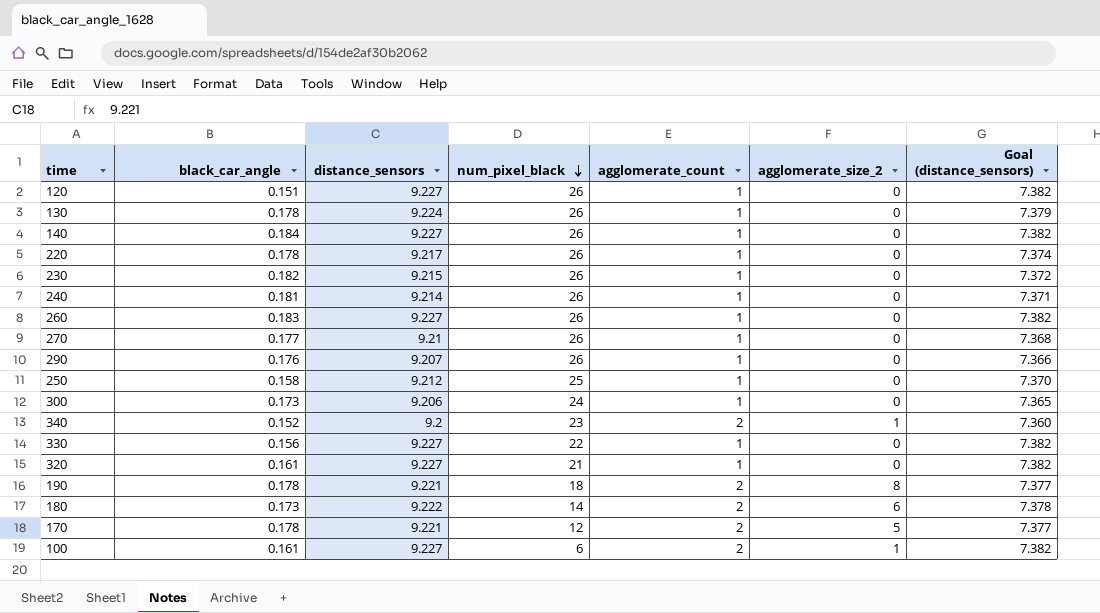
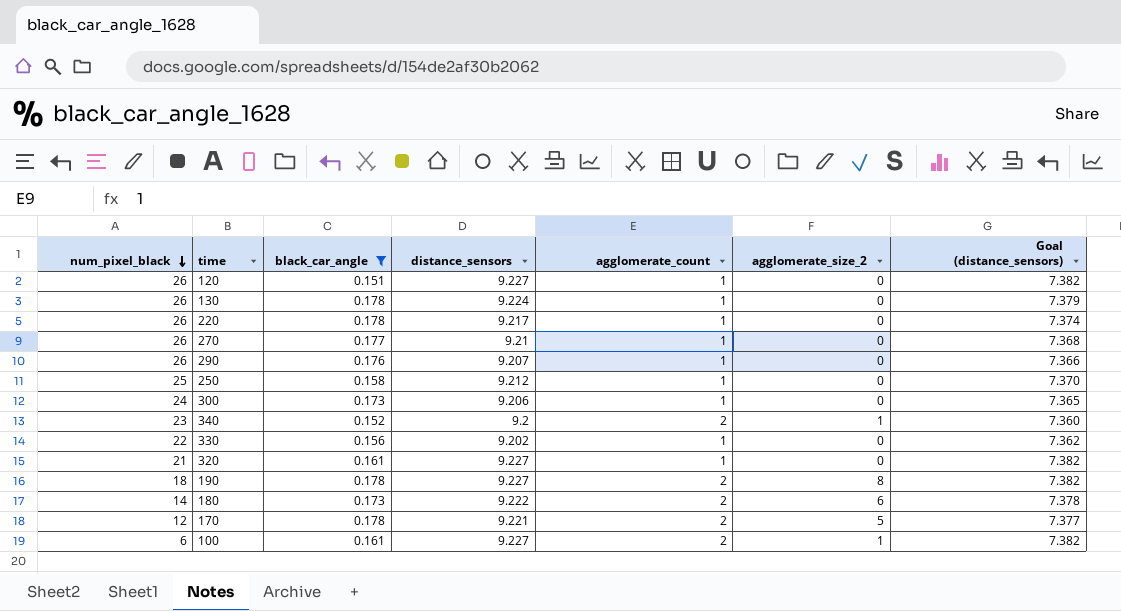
filter: none -> black_car_angle <= 0.178
column num_pixel_black | position: 4 -> 1
330 | distance_sensors: 9.227 -> 9.202
330 | Goal (distance_sensors): 7.382 -> 7.362
190 | distance_sensors: 9.221 -> 9.227
190 | Goal (distance_sensors): 7.377 -> 7.382

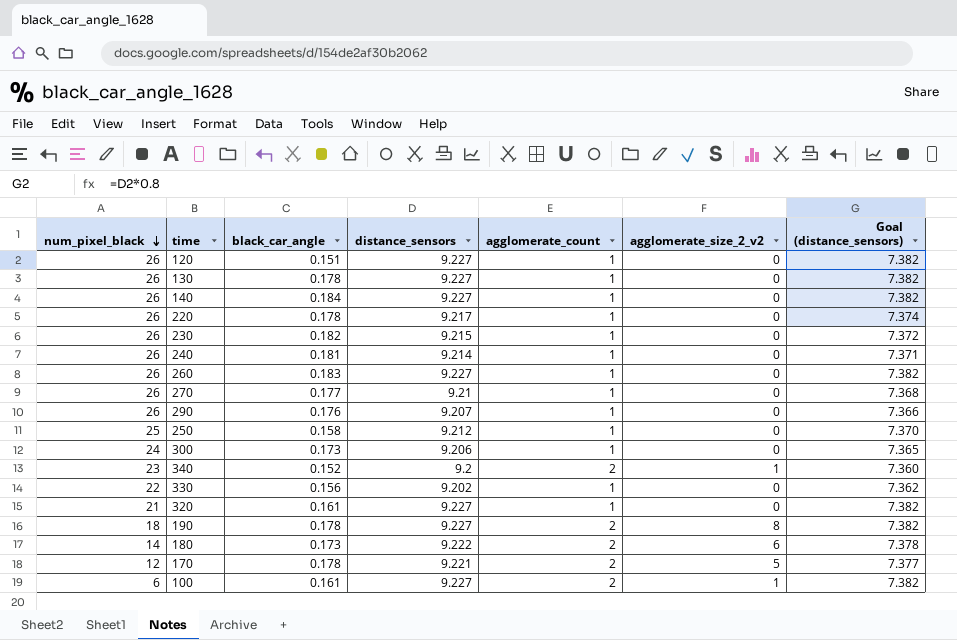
filter: black_car_angle <= 0.178 -> none
column name: agglomerate_size_2 -> agglomerate_size_2_v2
130 | distance_sensors: 9.224 -> 9.227
130 | Goal (distance_sensors): 7.379 -> 7.382

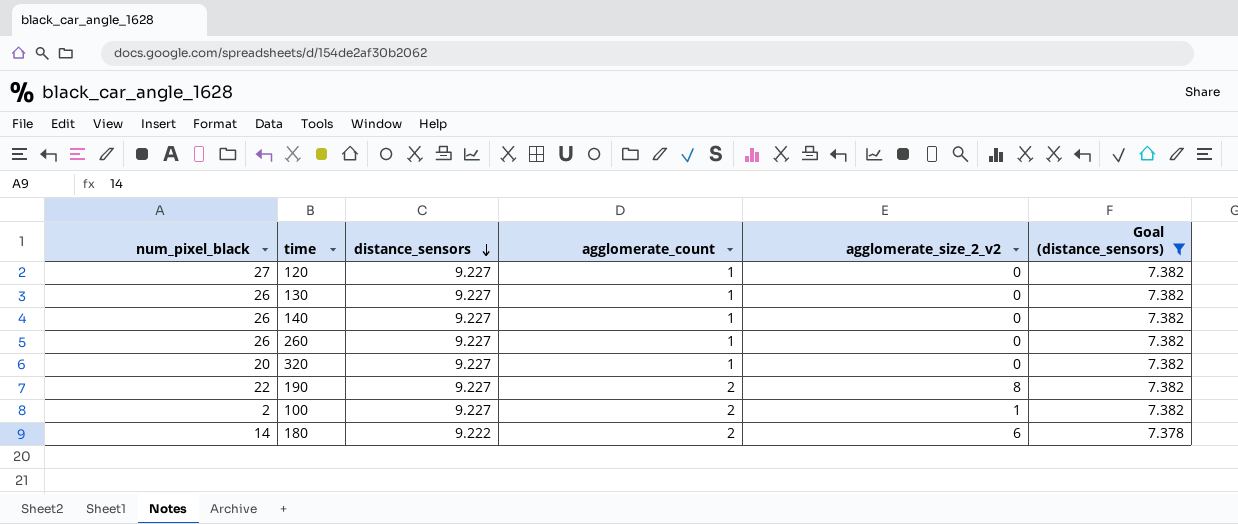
filter: none -> Goal (distance_sensors) >= 7.378
row order: num_pixel_black descending -> distance_sensors descending
column black_car_angle | position: 3 -> none
120 | num_pixel_black: 26 -> 27
320 | num_pixel_black: 21 -> 20
190 | num_pixel_black: 18 -> 22
100 | num_pixel_black: 6 -> 2

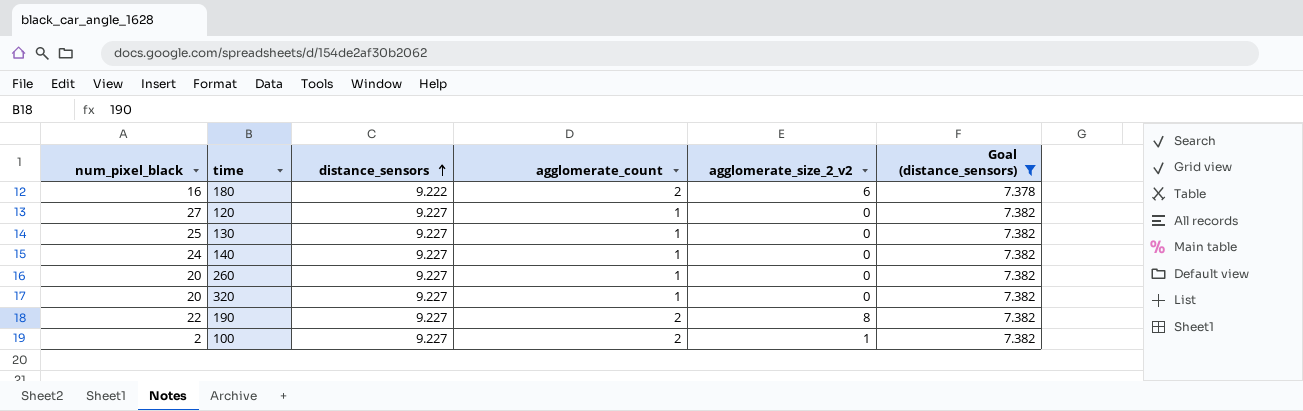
row order: distance_sensors descending -> distance_sensors ascending
180 | num_pixel_black: 14 -> 16
130 | num_pixel_black: 26 -> 25
140 | num_pixel_black: 26 -> 24
260 | num_pixel_black: 26 -> 20

